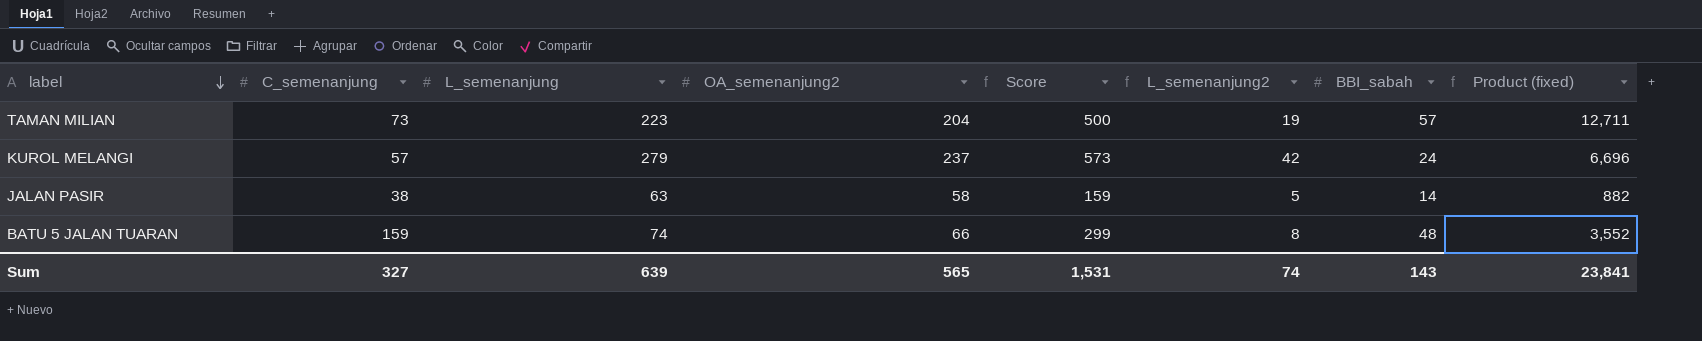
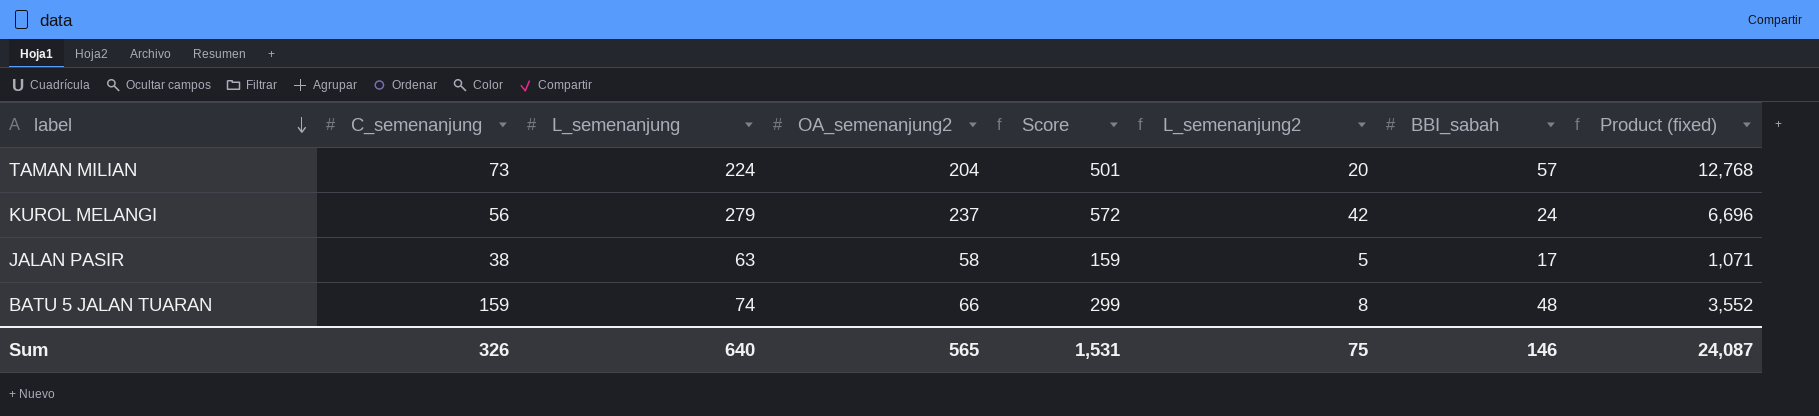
TAMAN MILIAN | L_semenanjung: 223 -> 224
TAMAN MILIAN | Score: 500 -> 501
TAMAN MILIAN | L_semenanjung2: 19 -> 20
TAMAN MILIAN | Product (fixed): 12,711 -> 12,768
KUROL MELANGI | C_semenanjung: 57 -> 56
KUROL MELANGI | Score: 573 -> 572
JALAN PASIR | BBI_sabah: 14 -> 17
JALAN PASIR | Product (fixed): 882 -> 1,071
Sum | C_semenanjung: 327 -> 326
Sum | L_semenanjung: 639 -> 640
Sum | L_semenanjung2: 74 -> 75
Sum | BBI_sabah: 143 -> 146
Sum | Product (fixed): 23,841 -> 24,087

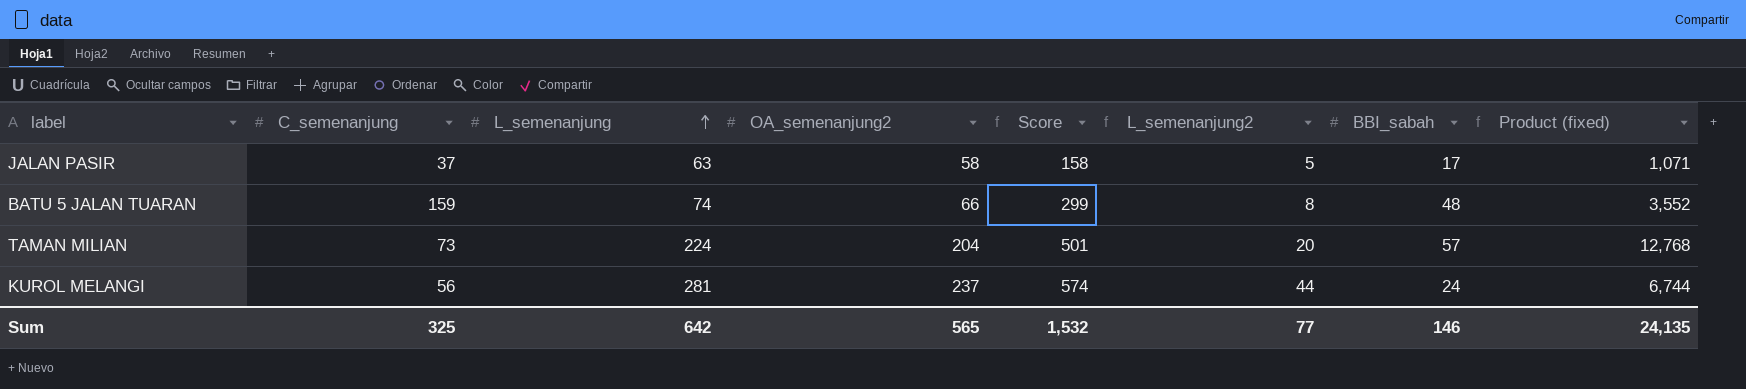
row order: label descending -> L_semenanjung ascending
JALAN PASIR | C_semenanjung: 38 -> 37
JALAN PASIR | Score: 159 -> 158
KUROL MELANGI | L_semenanjung: 279 -> 281
KUROL MELANGI | Score: 572 -> 574
KUROL MELANGI | L_semenanjung2: 42 -> 44
KUROL MELANGI | Product (fixed): 6,696 -> 6,744
Sum | C_semenanjung: 326 -> 325
Sum | L_semenanjung: 640 -> 642
Sum | Score: 1,531 -> 1,532
Sum | L_semenanjung2: 75 -> 77
Sum | Product (fixed): 24,087 -> 24,135

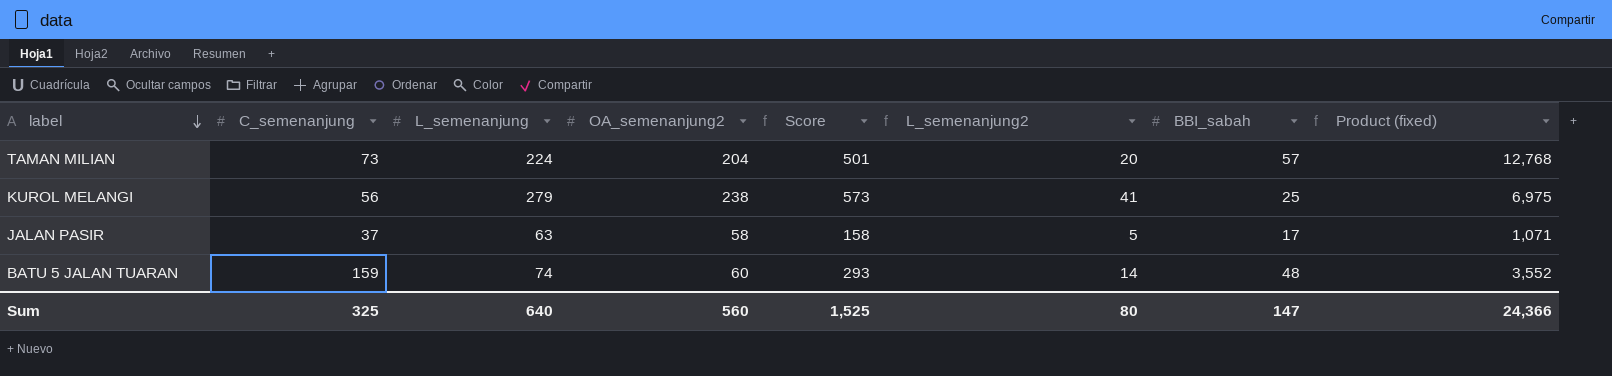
row order: L_semenanjung ascending -> label descending
KUROL MELANGI | L_semenanjung: 281 -> 279
KUROL MELANGI | OA_semenanjung2: 237 -> 238
KUROL MELANGI | Score: 574 -> 573
KUROL MELANGI | L_semenanjung2: 44 -> 41
KUROL MELANGI | BBI_sabah: 24 -> 25
KUROL MELANGI | Product (fixed): 6,744 -> 6,975
BATU 5 JALAN TUARAN | OA_semenanjung2: 66 -> 60
BATU 5 JALAN TUARAN | Score: 299 -> 293
BATU 5 JALAN TUARAN | L_semenanjung2: 8 -> 14
Sum | L_semenanjung: 642 -> 640
Sum | OA_semenanjung2: 565 -> 560
Sum | Score: 1,532 -> 1,525
Sum | L_semenanjung2: 77 -> 80
Sum | BBI_sabah: 146 -> 147
Sum | Product (fixed): 24,135 -> 24,366

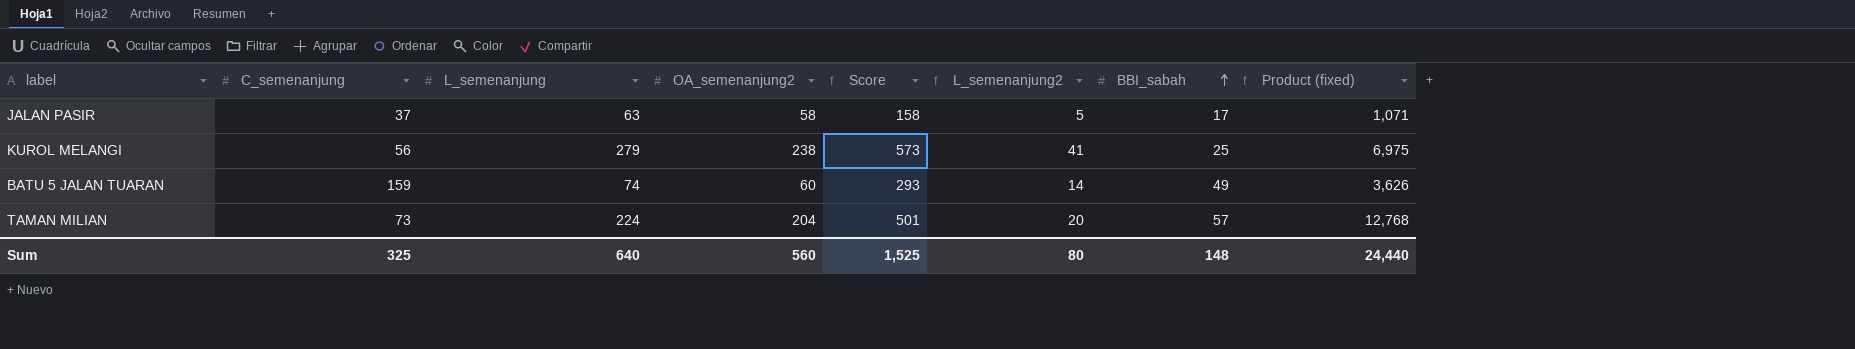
row order: label descending -> BBI_sabah ascending
BATU 5 JALAN TUARAN | BBI_sabah: 48 -> 49
BATU 5 JALAN TUARAN | Product (fixed): 3,552 -> 3,626
Sum | BBI_sabah: 147 -> 148
Sum | Product (fixed): 24,366 -> 24,440

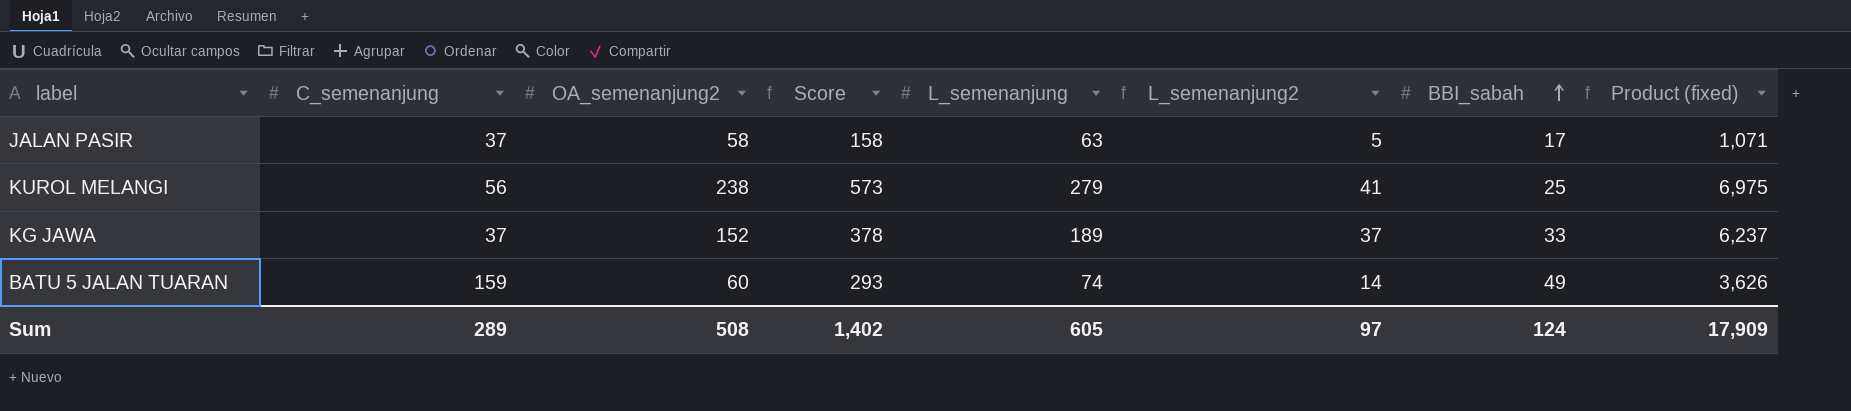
column L_semenanjung | position: 3 -> 5
row TAMAN MILIAN: 73 | 224 | 204 | 501 | 20 | 57 | 12,768 -> none
row KG JAWA: none -> 37 | 152 | 378 | 189 | 37 | 33 | 6,237
Sum | C_semenanjung: 325 -> 289
Sum | OA_semenanjung2: 560 -> 508
Sum | Score: 1,525 -> 1,402
Sum | L_semenanjung: 640 -> 605
Sum | L_semenanjung2: 80 -> 97
Sum | BBI_sabah: 148 -> 124
Sum | Product (fixed): 24,440 -> 17,909

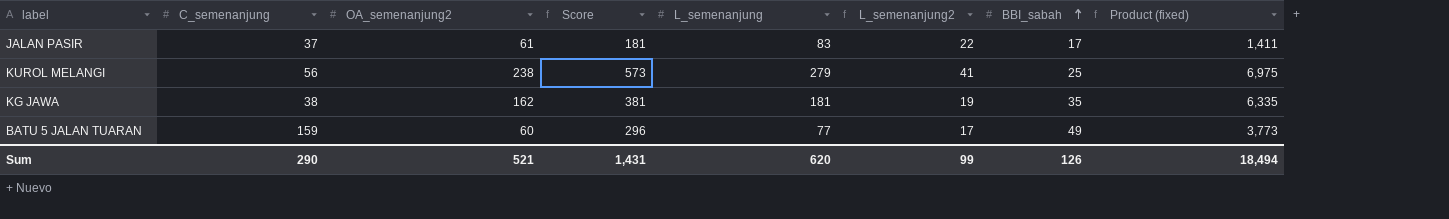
JALAN PASIR | OA_semenanjung2: 58 -> 61
JALAN PASIR | Score: 158 -> 181
JALAN PASIR | L_semenanjung: 63 -> 83
JALAN PASIR | L_semenanjung2: 5 -> 22
JALAN PASIR | Product (fixed): 1,071 -> 1,411
KG JAWA | C_semenanjung: 37 -> 38
KG JAWA | OA_semenanjung2: 152 -> 162
KG JAWA | Score: 378 -> 381
KG JAWA | L_semenanjung: 189 -> 181
KG JAWA | L_semenanjung2: 37 -> 19
KG JAWA | BBI_sabah: 33 -> 35
KG JAWA | Product (fixed): 6,237 -> 6,335
BATU 5 JALAN TUARAN | Score: 293 -> 296
BATU 5 JALAN TUARAN | L_semenanjung: 74 -> 77
BATU 5 JALAN TUARAN | L_semenanjung2: 14 -> 17
BATU 5 JALAN TUARAN | Product (fixed): 3,626 -> 3,773
Sum | C_semenanjung: 289 -> 290
Sum | OA_semenanjung2: 508 -> 521
Sum | Score: 1,402 -> 1,431
Sum | L_semenanjung: 605 -> 620
Sum | L_semenanjung2: 97 -> 99
Sum | BBI_sabah: 124 -> 126
Sum | Product (fixed): 17,909 -> 18,494

